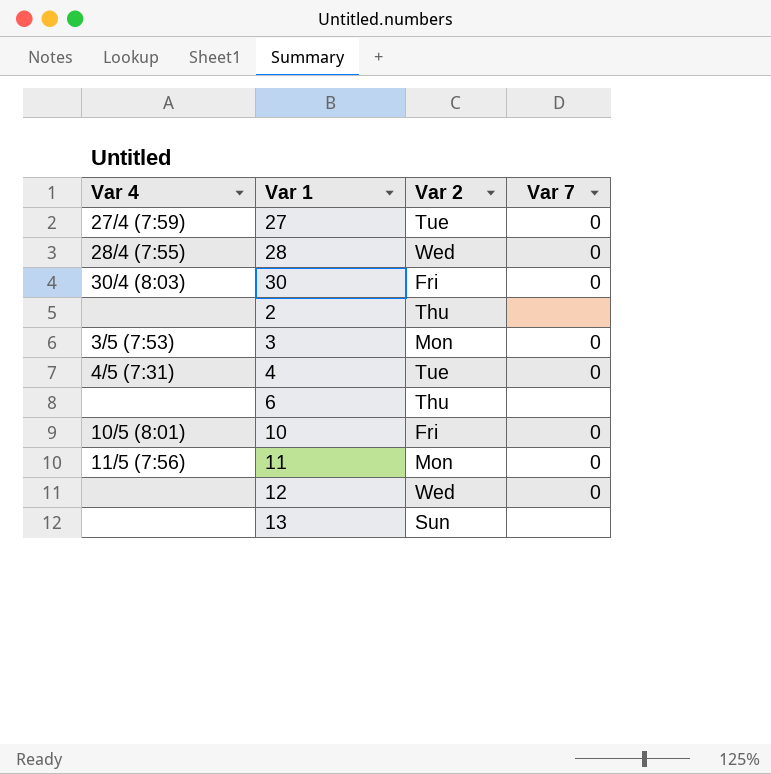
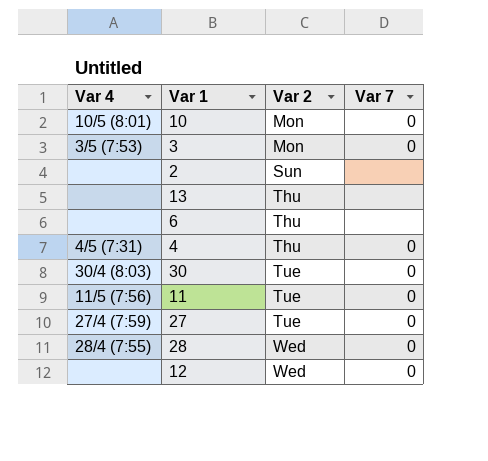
row order: none -> Var 2 ascending
10 | Var 2: Fri -> Mon
2 | Var 2: Thu -> Sun
13 | Var 2: Sun -> Thu
4 | Var 2: Tue -> Thu
30 | Var 2: Fri -> Tue
11 | Var 2: Mon -> Tue

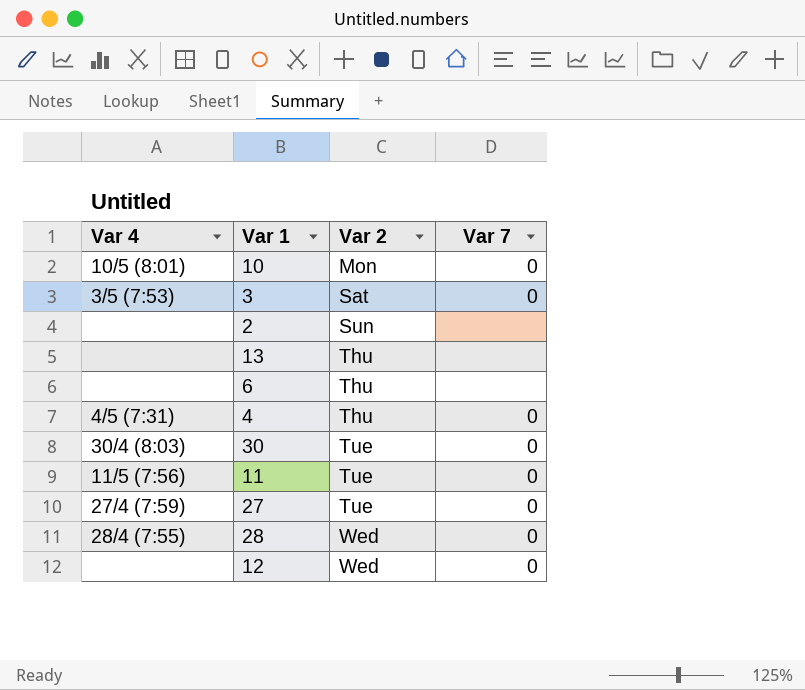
3 | Var 2: Mon -> Sat

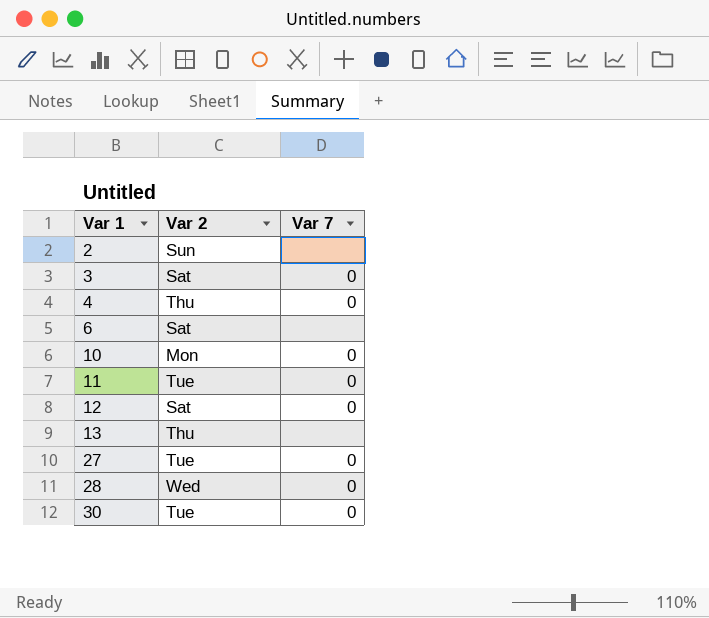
row order: Var 2 ascending -> Var 1 ascending
column Var 4 | position: 1 -> none
6 | Var 2: Thu -> Sat
12 | Var 2: Wed -> Sat

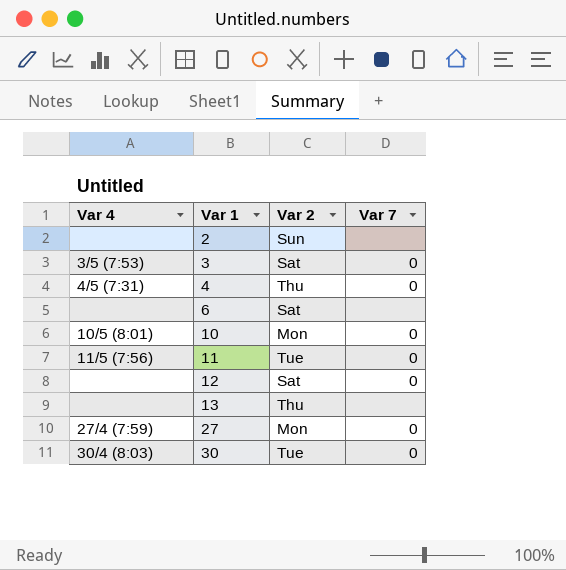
column Var 4 | position: none -> 1
row 28: Wed | 0 -> none
27 | Var 2: Tue -> Mon

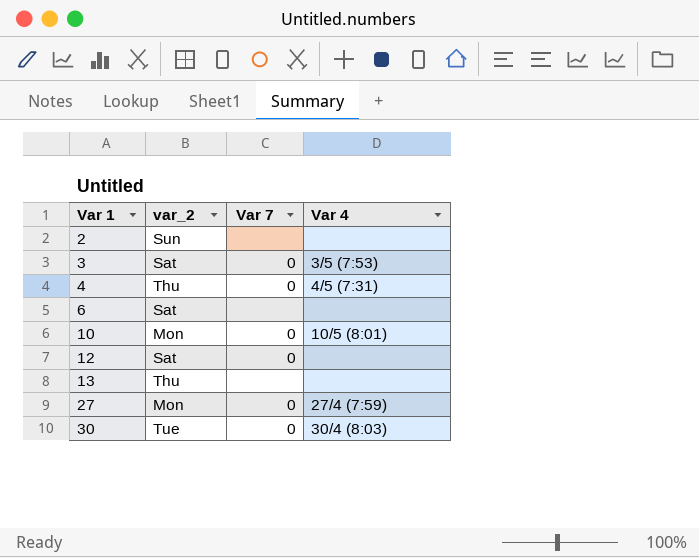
column name: Var 2 -> var_2
column Var 4 | position: 1 -> 4
row 11: 11/5 (7:56) | Tue | 0 -> none

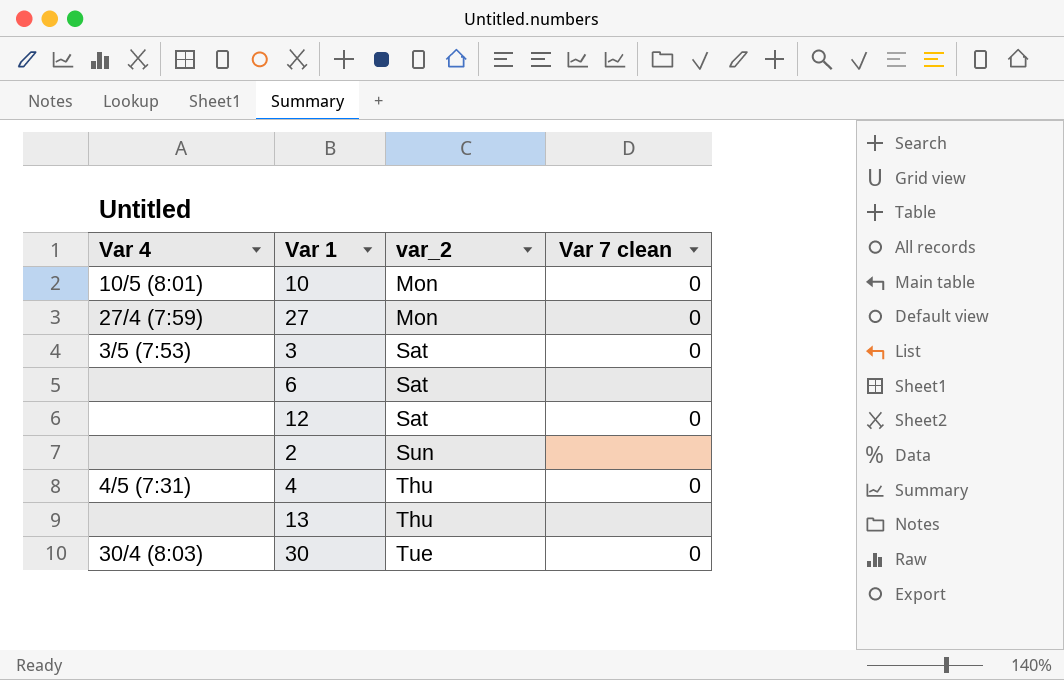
row order: Var 1 ascending -> var_2 ascending
column Var 4 | position: 4 -> 1
column name: Var 7 -> Var 7 clean

